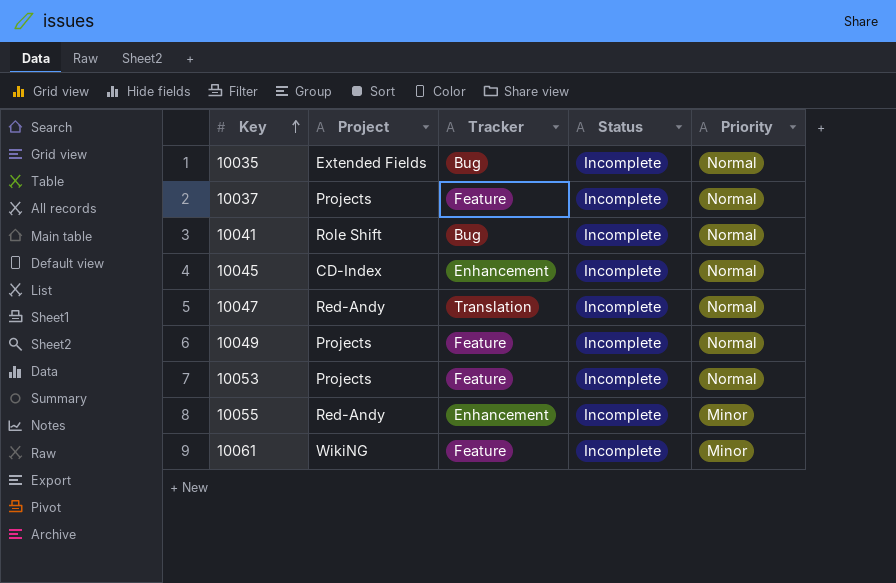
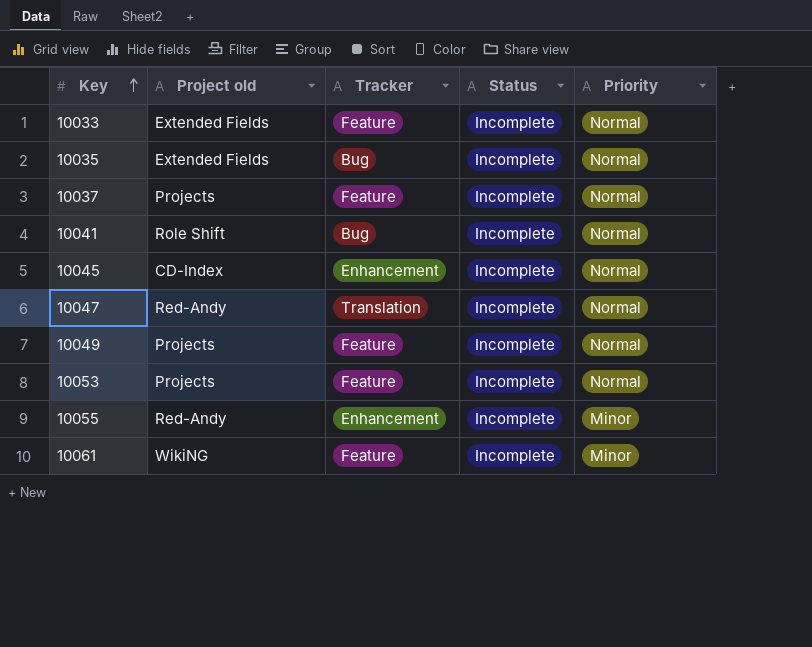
column name: Project -> Project old
row 10033: none -> Extended Fields | Feature | Incomplete | Normal

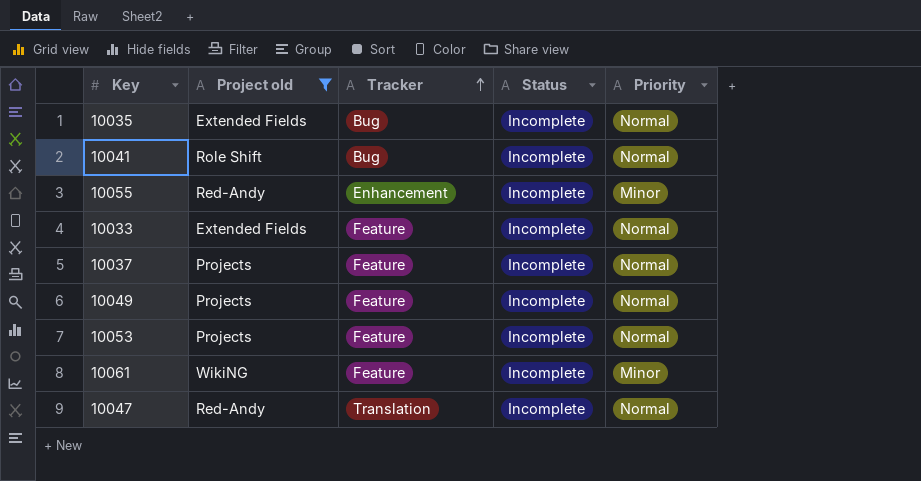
filter: none -> Project old != CD-Index
row order: Key ascending -> Tracker ascending

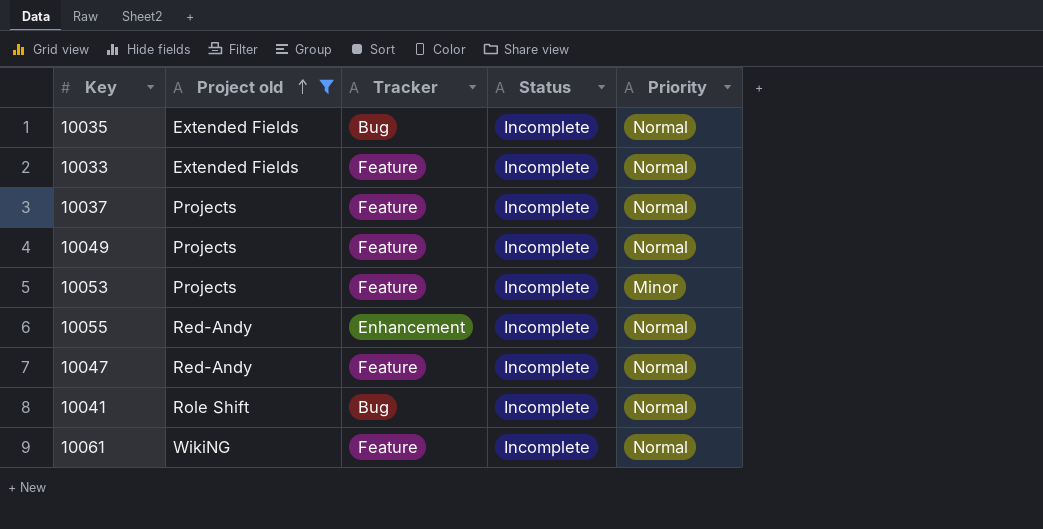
row order: Tracker ascending -> Project old ascending
10053 | Priority: Normal -> Minor
10055 | Priority: Minor -> Normal
10047 | Tracker: Translation -> Feature
10061 | Priority: Minor -> Normal

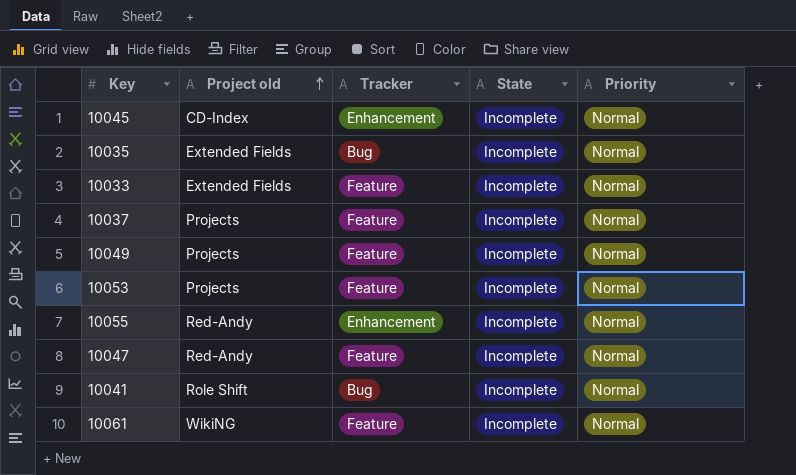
filter: Project old != CD-Index -> none
column name: Status -> State
10053 | Priority: Minor -> Normal

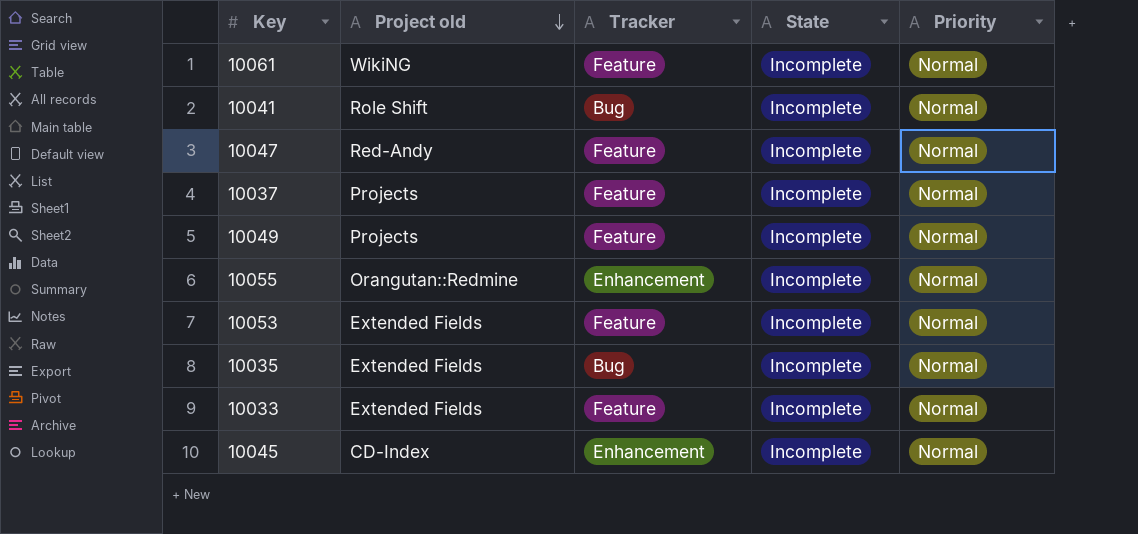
row order: Project old ascending -> Project old descending
10055 | Project old: Red-Andy -> Orangutan::Redmine
10053 | Project old: Projects -> Extended Fields

